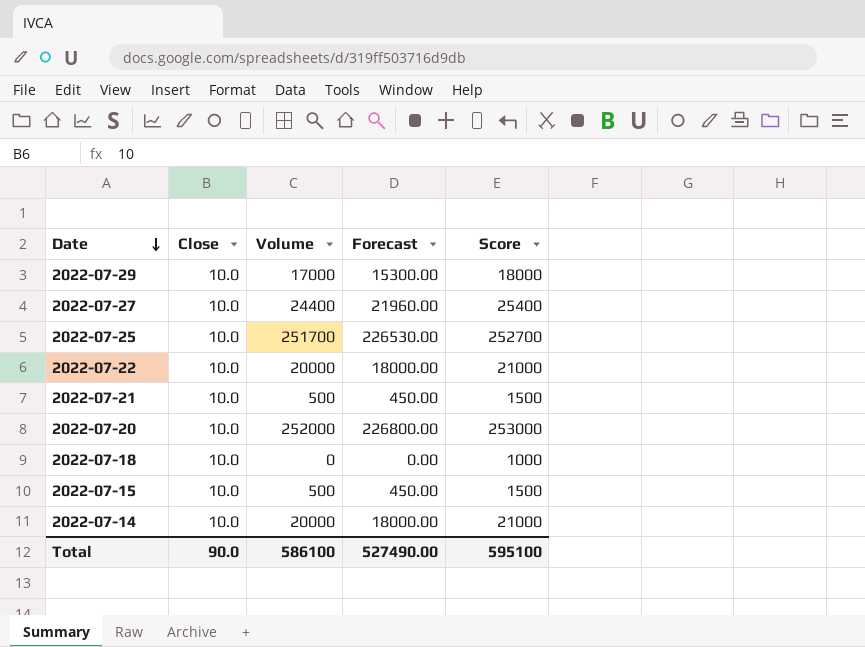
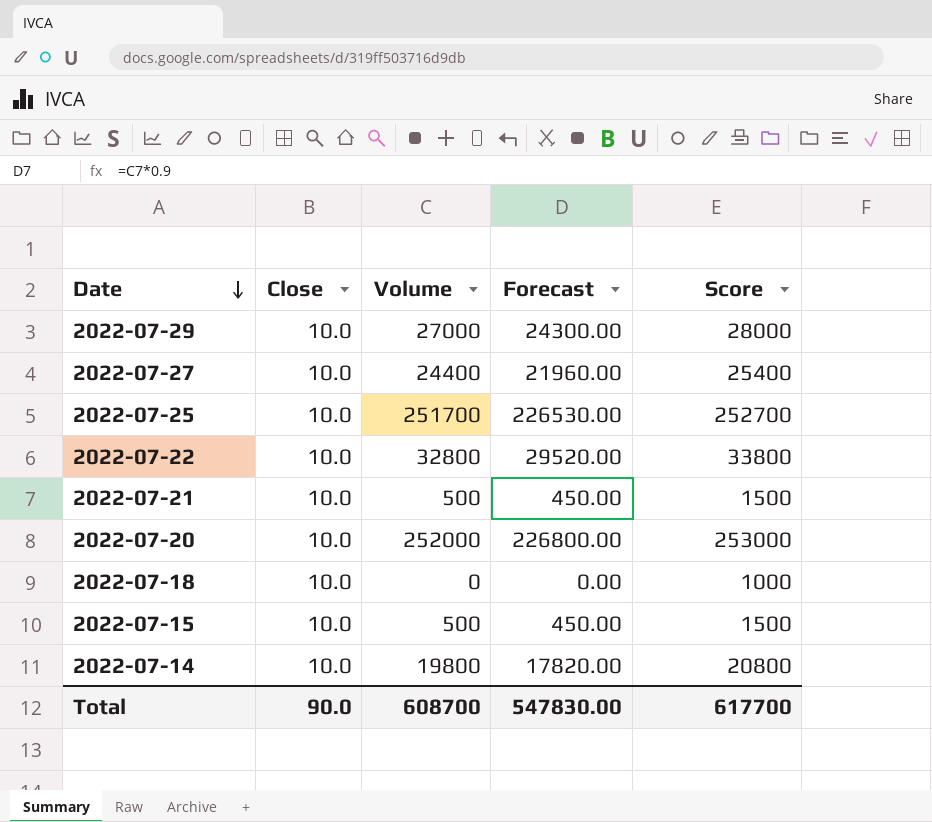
2022-07-29 | Volume: 17000 -> 27000
2022-07-29 | Forecast: 15300.00 -> 24300.00
2022-07-29 | Score: 18000 -> 28000
2022-07-22 | Volume: 20000 -> 32800
2022-07-22 | Forecast: 18000.00 -> 29520.00
2022-07-22 | Score: 21000 -> 33800
2022-07-14 | Volume: 20000 -> 19800
2022-07-14 | Forecast: 18000.00 -> 17820.00
2022-07-14 | Score: 21000 -> 20800
Total | Volume: 586100 -> 608700
Total | Forecast: 527490.00 -> 547830.00
Total | Score: 595100 -> 617700

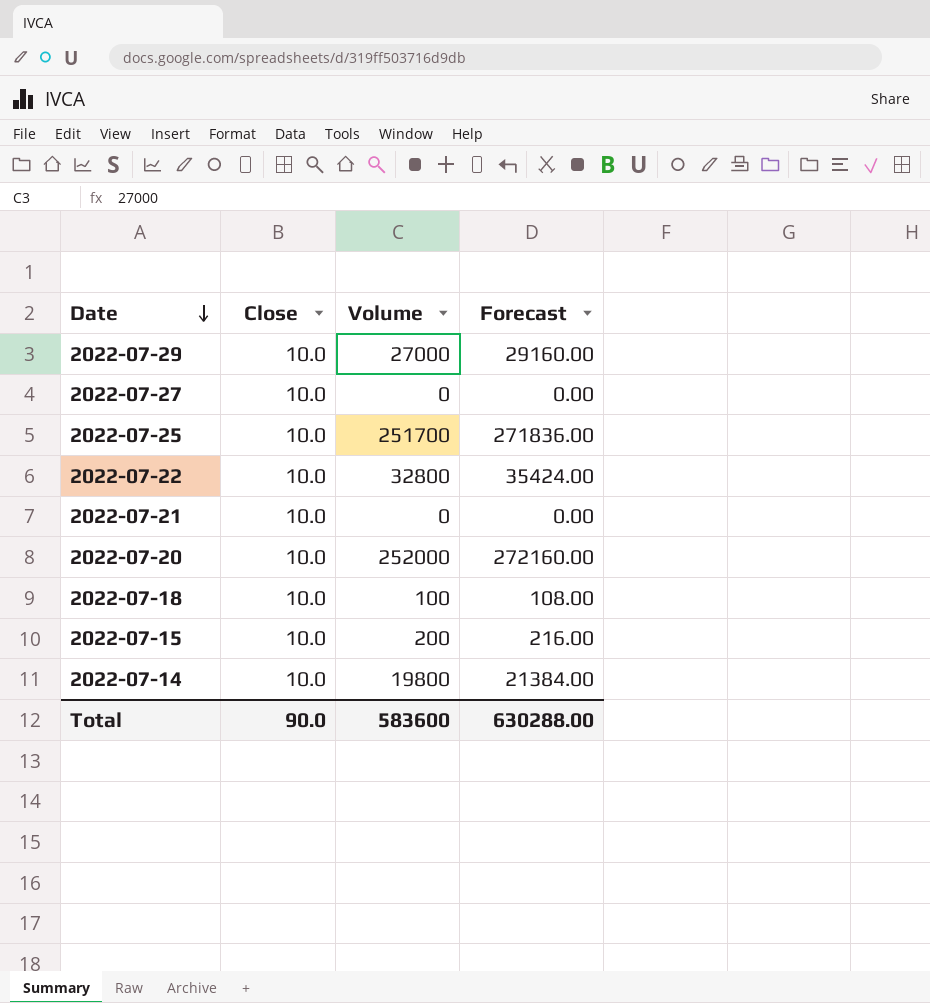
column Score | formula: [Volume] + 1000 -> none
column Forecast | formula: [Volume] * 0.9 -> [Volume] * 1.08
2022-07-27 | Volume: 24400 -> 0
2022-07-21 | Volume: 500 -> 0
2022-07-18 | Volume: 0 -> 100
2022-07-15 | Volume: 500 -> 200
Total | Volume: 608700 -> 583600
Total | Forecast: 547830.00 -> 630288.00

